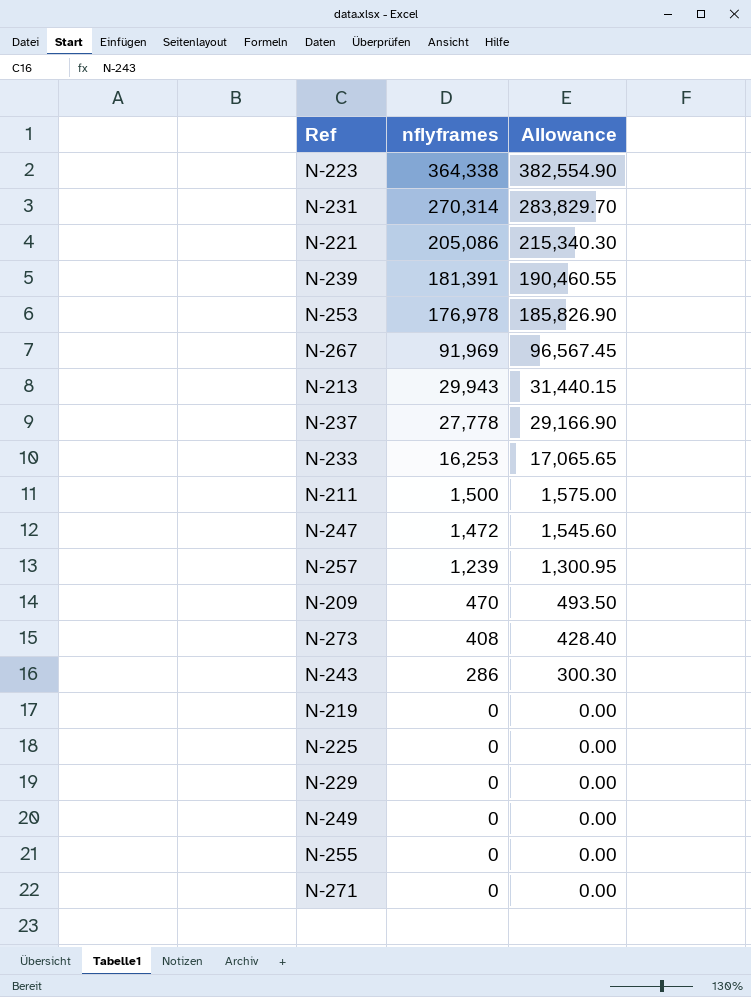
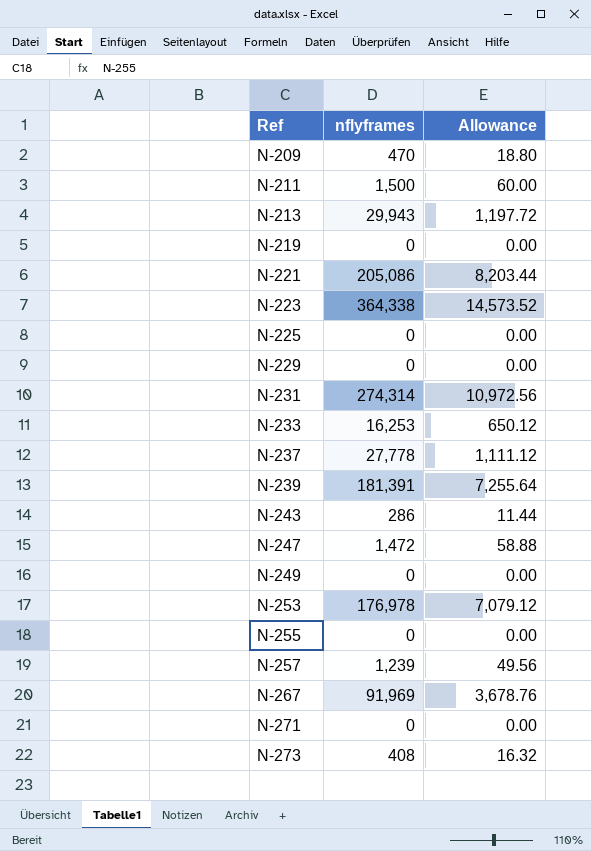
row order: nflyframes descending -> Ref ascending
column Allowance | formula: [nflyframes] * 1.05 -> [nflyframes] * 0.04
N-231 | nflyframes: 270,314 -> 274,314

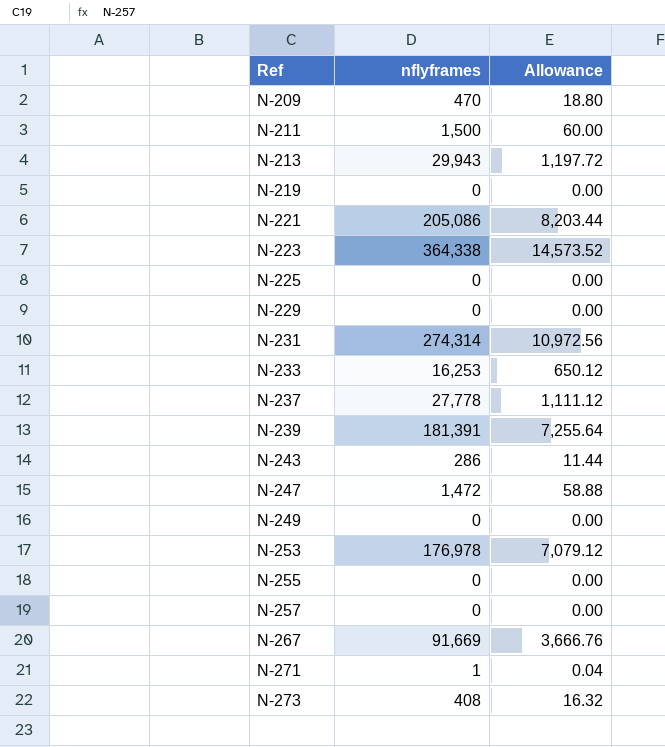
N-257 | nflyframes: 1,239 -> 0
N-257 | Allowance: 49.56 -> 0.00
N-267 | nflyframes: 91,969 -> 91,669
N-267 | Allowance: 3,678.76 -> 3,666.76
N-271 | nflyframes: 0 -> 1
N-271 | Allowance: 0.00 -> 0.04

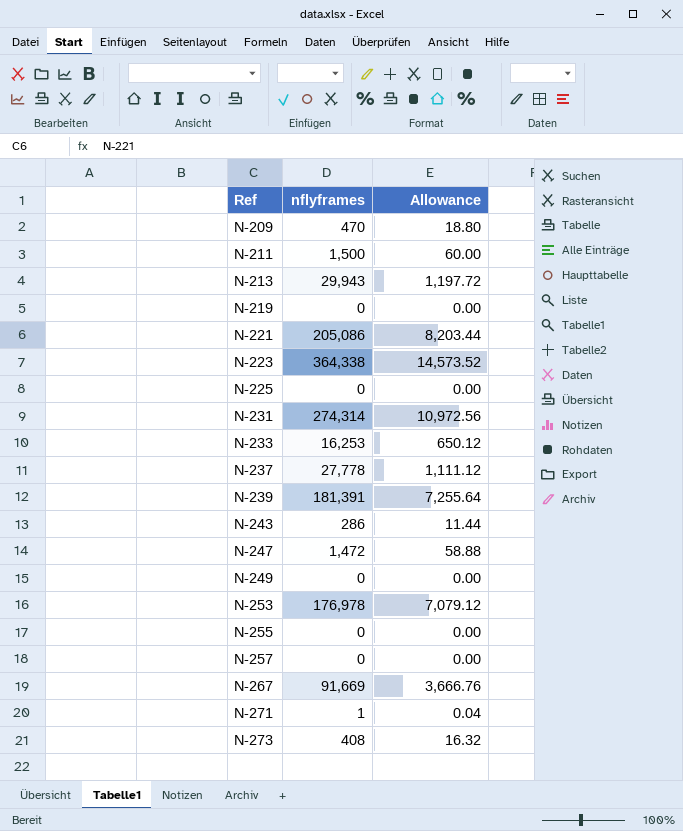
row N-229: 0 | 0.00 -> none

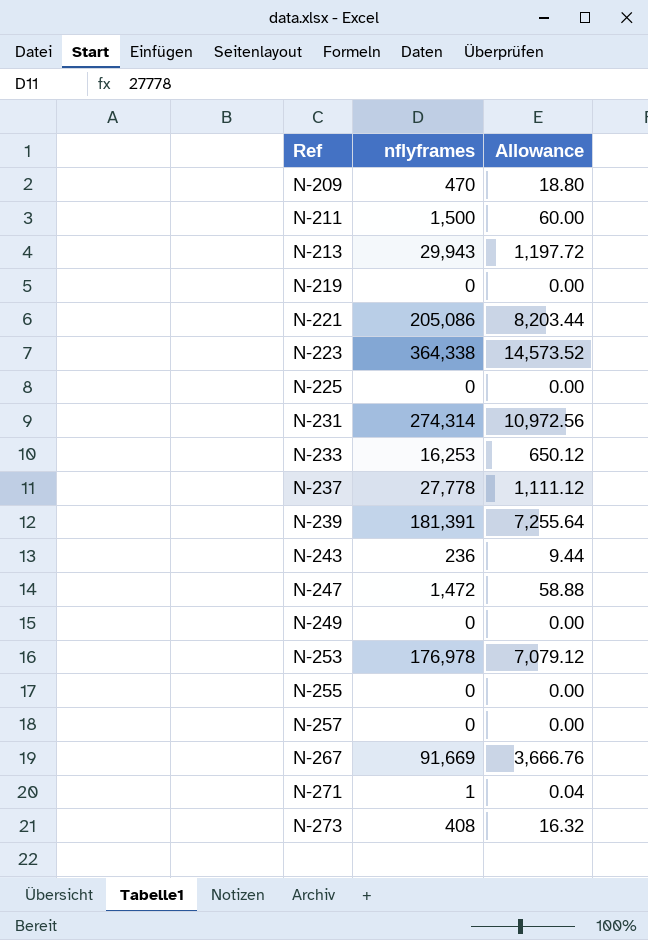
N-243 | nflyframes: 286 -> 236
N-243 | Allowance: 11.44 -> 9.44

